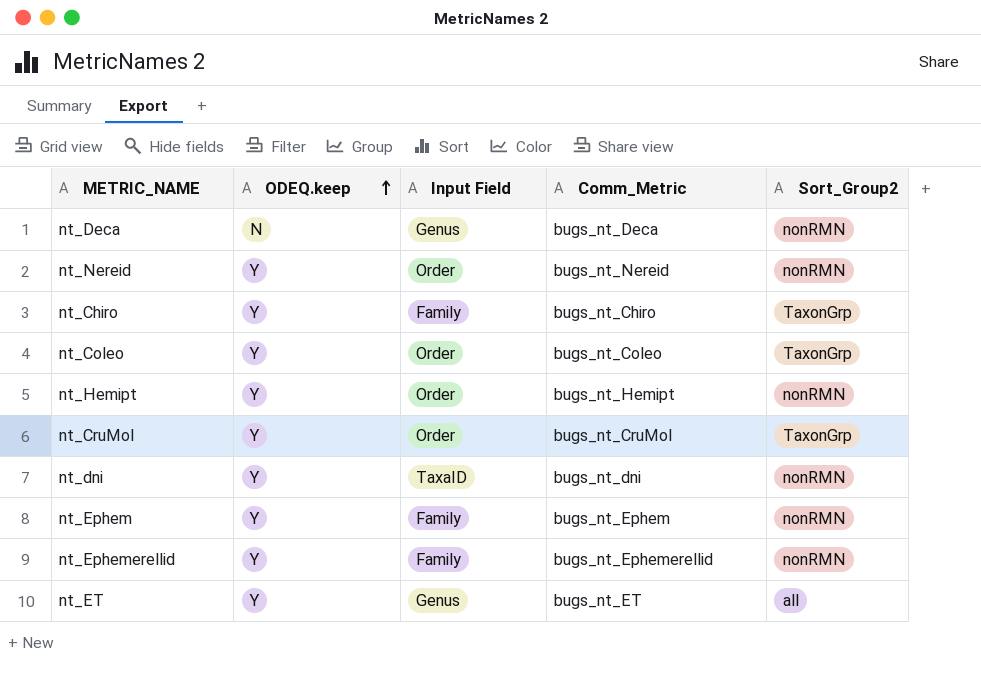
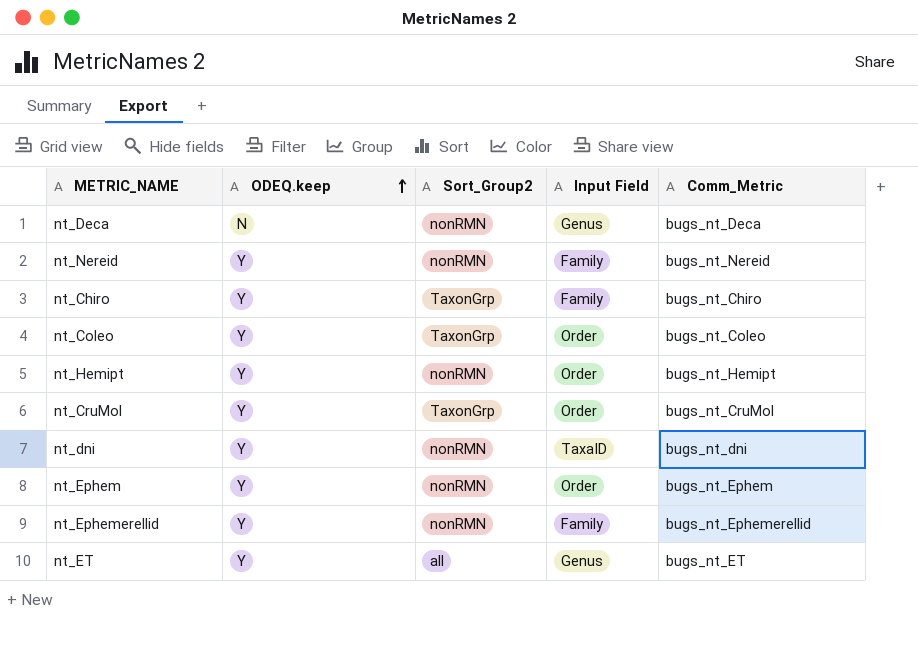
column Sort_Group2 | position: 5 -> 3
nt_Nereid | Input Field: Order -> Family
nt_Ephem | Input Field: Family -> Order

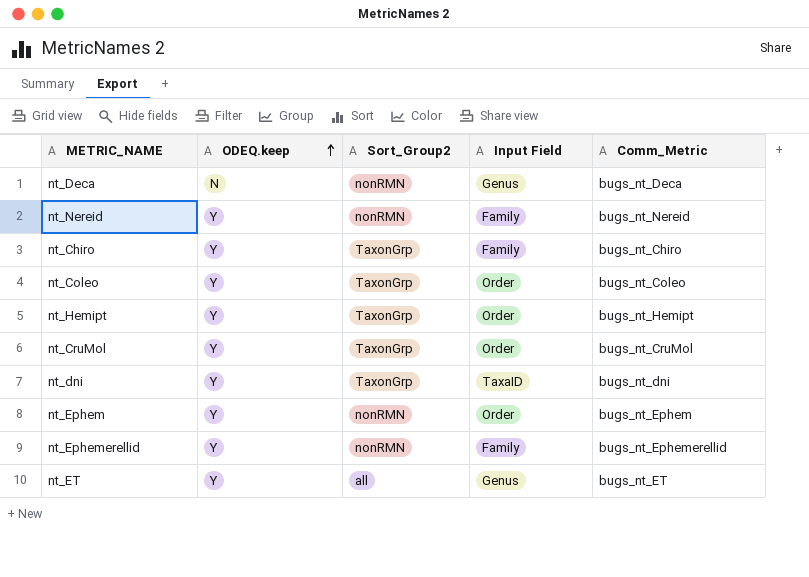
nt_Hemipt | Sort_Group2: nonRMN -> TaxonGrp
nt_dni | Sort_Group2: nonRMN -> TaxonGrp

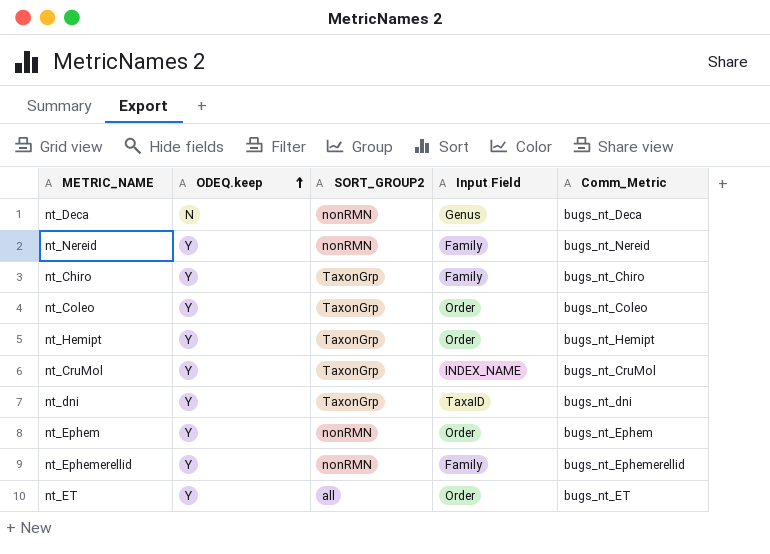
column name: Sort_Group2 -> SORT_GROUP2
nt_CruMol | Input Field: Order -> INDEX_NAME
nt_ET | Input Field: Genus -> Order

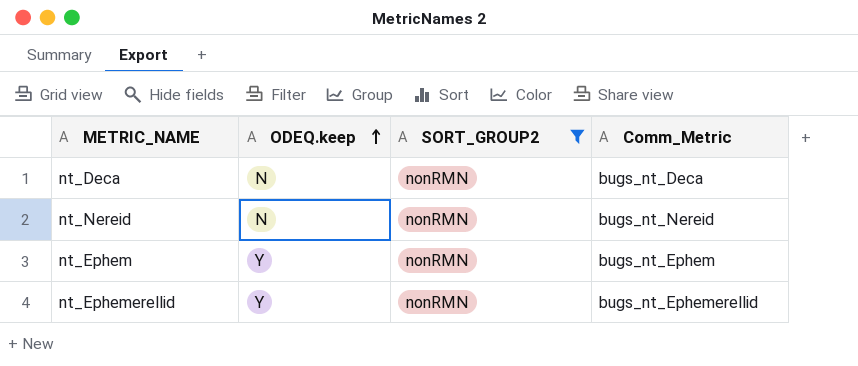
filter: none -> SORT_GROUP2 = nonRMN
column Input Field | position: 4 -> none
nt_Nereid | ODEQ.keep: Y -> N

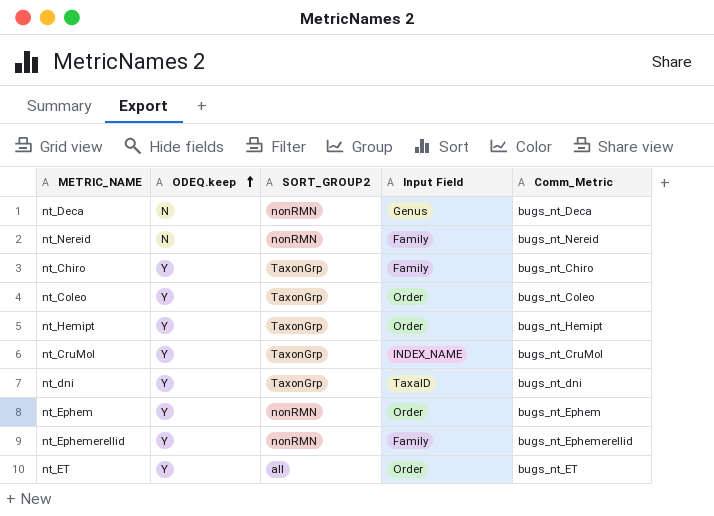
filter: SORT_GROUP2 = nonRMN -> none
column Input Field | position: none -> 4

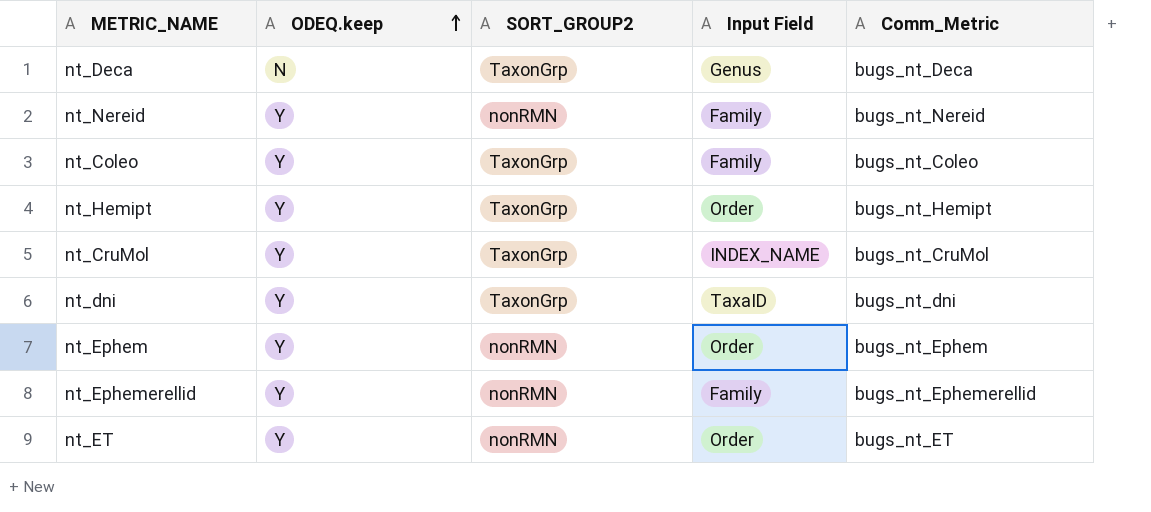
row nt_Chiro: Y | TaxonGrp | Family | bugs_nt_Chiro -> none
nt_Deca | SORT_GROUP2: nonRMN -> TaxonGrp
nt_Nereid | ODEQ.keep: N -> Y
nt_Coleo | Input Field: Order -> Family
nt_ET | SORT_GROUP2: all -> nonRMN

